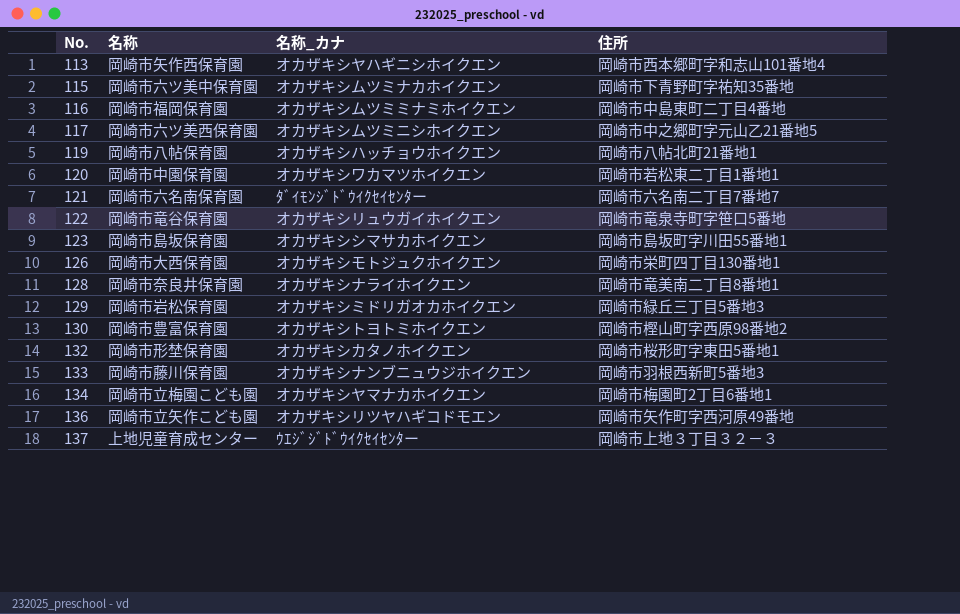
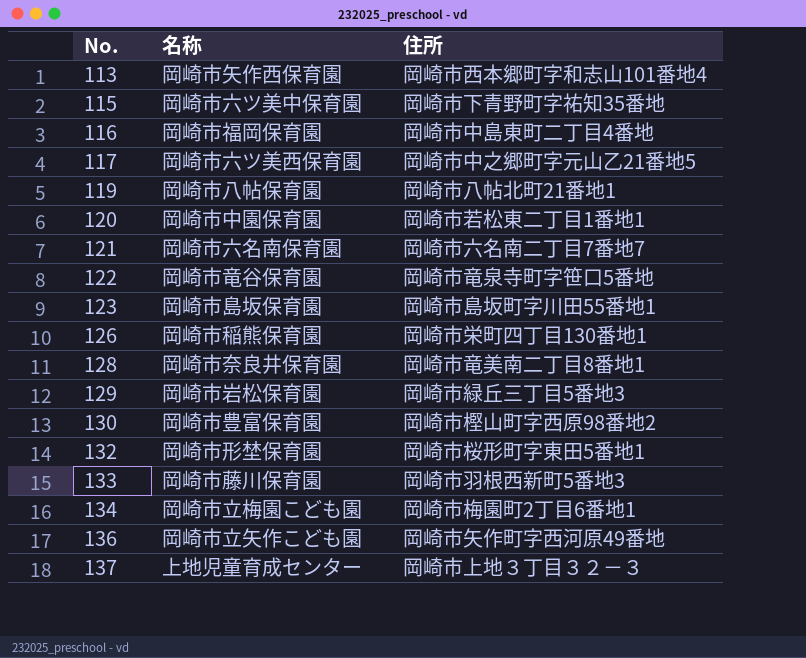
column 名称_カナ | position: 3 -> none
126 | 名称: 岡崎市大西保育園 -> 岡崎市稲熊保育園

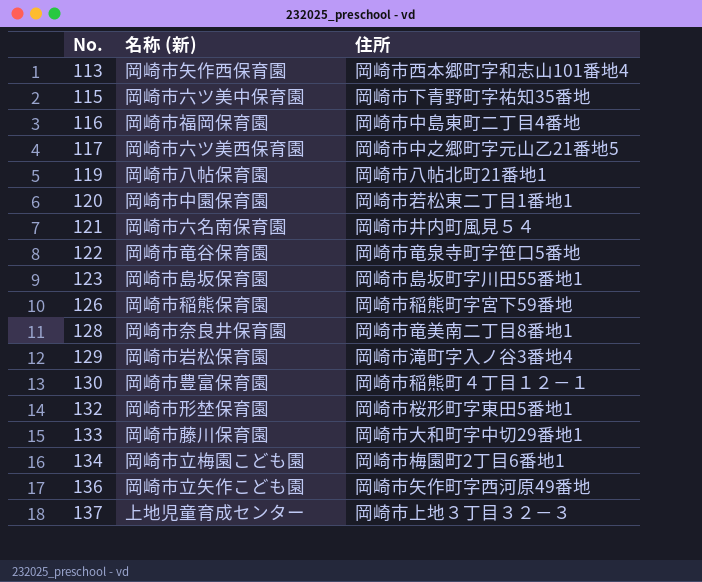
column name: 名称 -> 名称 (新)
121 | 住所: 岡崎市六名南二丁目7番地7 -> 岡崎市井内町風見５４
126 | 住所: 岡崎市栄町四丁目130番地1 -> 岡崎市稲熊町字宮下59番地
129 | 住所: 岡崎市緑丘三丁目5番地3 -> 岡崎市滝町字入ノ谷3番地4
130 | 住所: 岡崎市樫山町字西原98番地2 -> 岡崎市稲熊町４丁目１２－１
133 | 住所: 岡崎市羽根西新町5番地3 -> 岡崎市大和町字中切29番地1

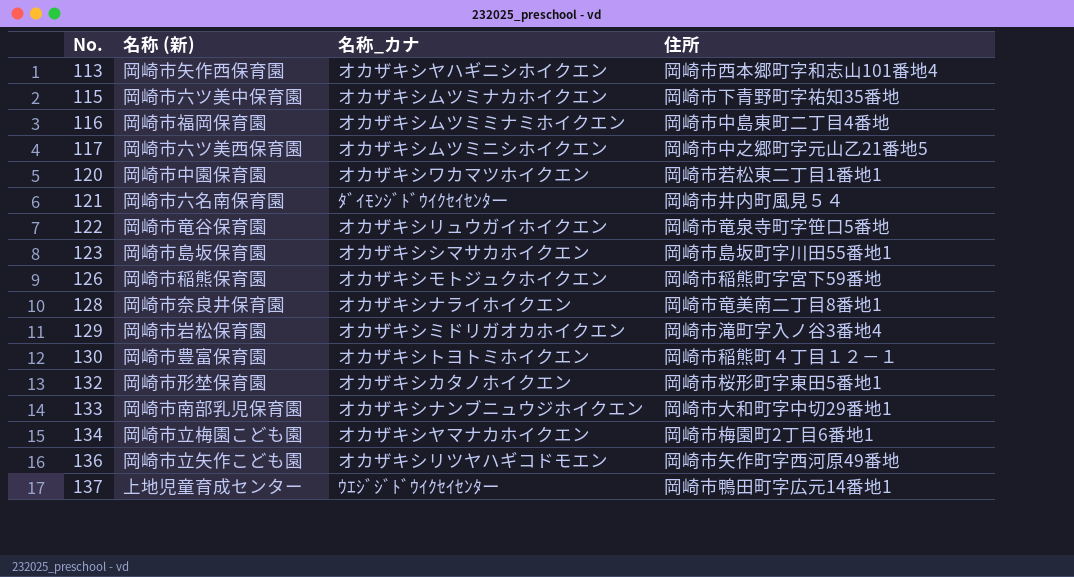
column 名称_カナ | position: none -> 3
row 119: 岡崎市八帖保育園 | 岡崎市八帖北町21番地1 -> none
133 | 名称 (新): 岡崎市藤川保育園 -> 岡崎市南部乳児保育園
137 | 住所: 岡崎市上地３丁目３２－３ -> 岡崎市鴨田町字広元14番地1

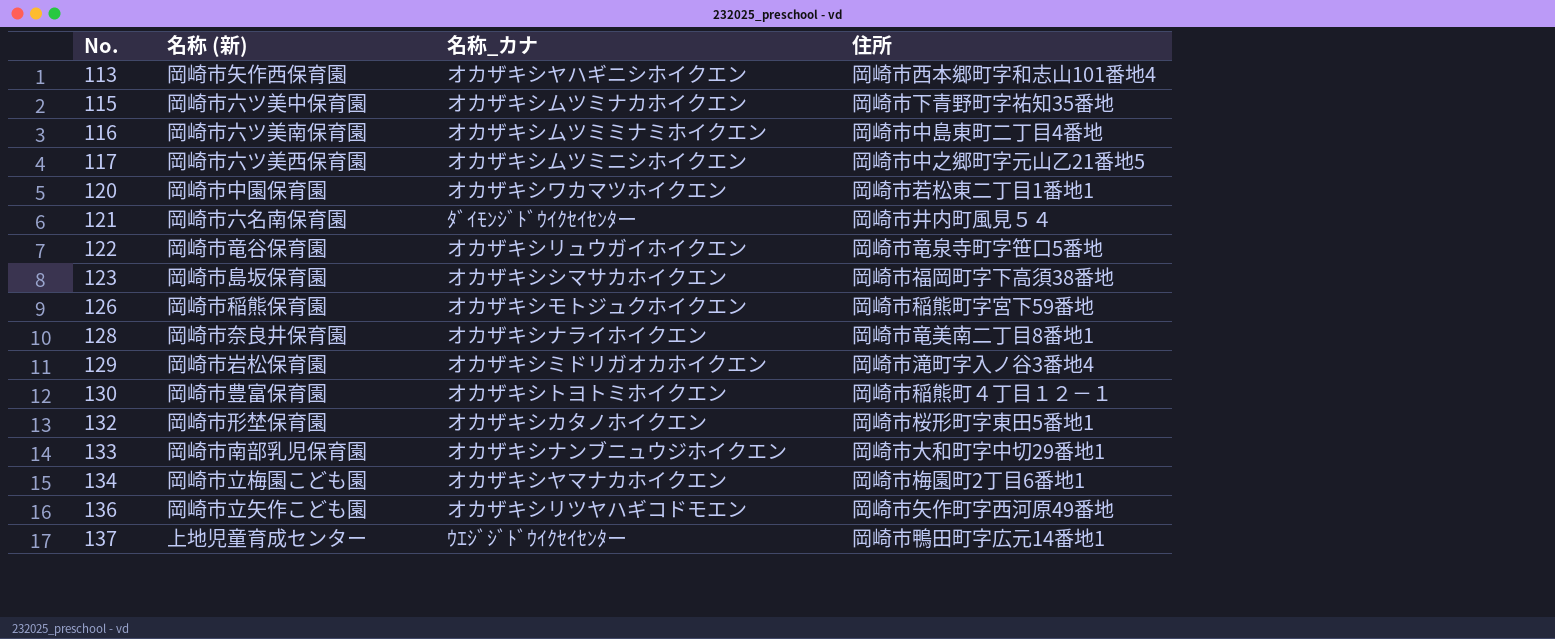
116 | 名称 (新): 岡崎市福岡保育園 -> 岡崎市六ツ美南保育園
123 | 住所: 岡崎市島坂町字川田55番地1 -> 岡崎市福岡町字下高須38番地

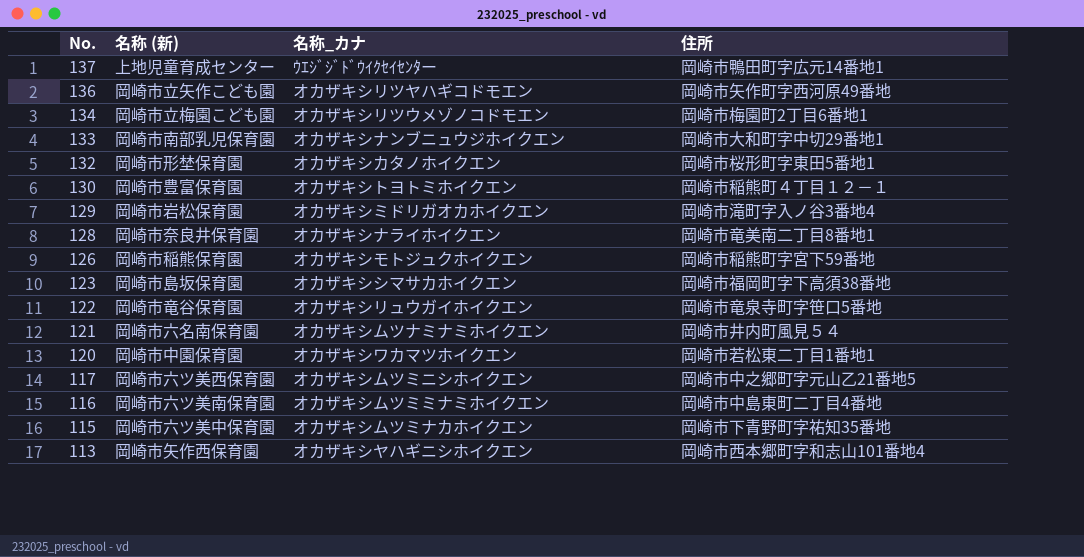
row order: No. ascending -> No. descending
134 | 名称_カナ: オカザキシヤマナカホイクエン -> オカザキシリツウメゾノコドモエン
121 | 名称_カナ: ﾀﾞｲﾓﾝｼﾞﾄﾞｳｲｸｾｲｾﾝﾀー -> オカザキシムツナミナミホイクエン

